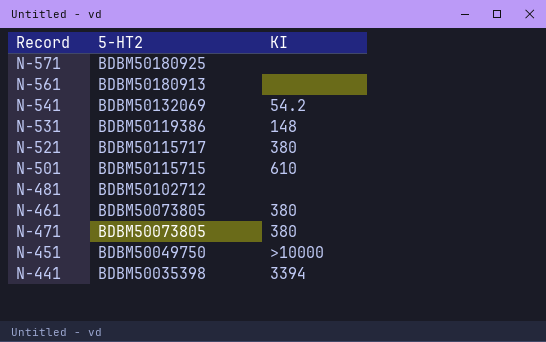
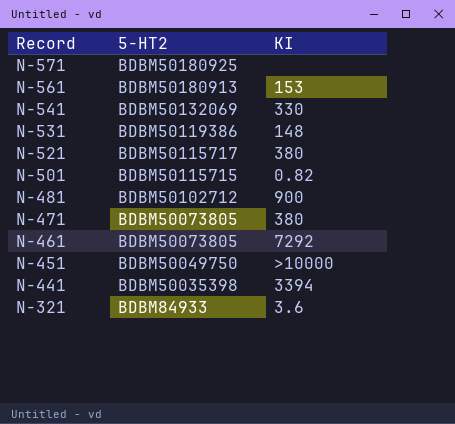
row order: 5-HT2 descending -> Record descending
N-561 | KI: none -> 153
N-541 | KI: 54.2 -> 330
N-501 | KI: 610 -> 0.82
N-481 | KI: none -> 900
N-461 | KI: 380 -> 7292
row N-321: none -> BDBM84933 | 3.6

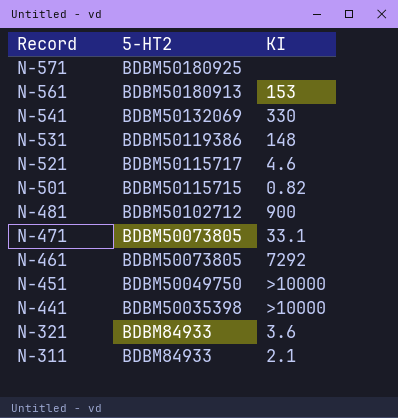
N-521 | KI: 380 -> 4.6
N-471 | KI: 380 -> 33.1
N-441 | KI: 3394 -> >10000
row N-311: none -> BDBM84933 | 2.1

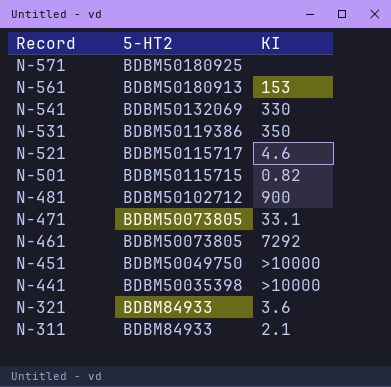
N-531 | KI: 148 -> 350

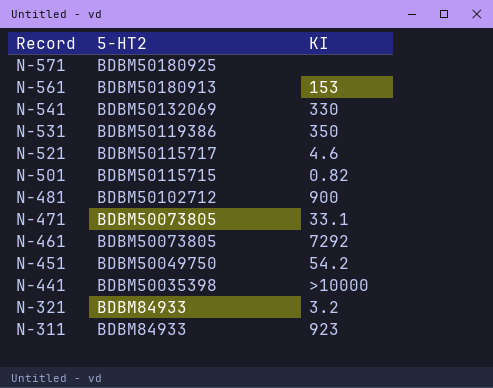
N-451 | KI: >10000 -> 54.2
N-321 | KI: 3.6 -> 3.2
N-311 | KI: 2.1 -> 923

